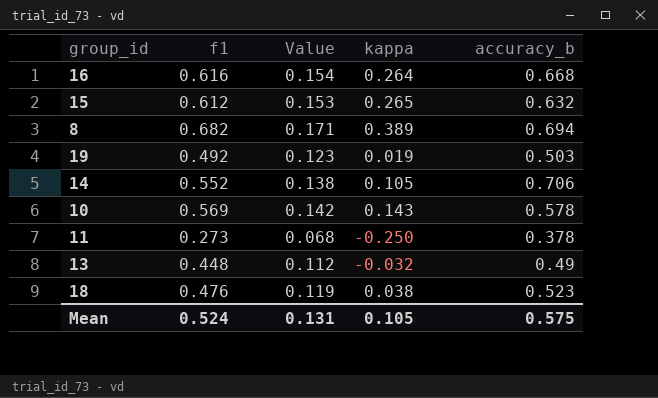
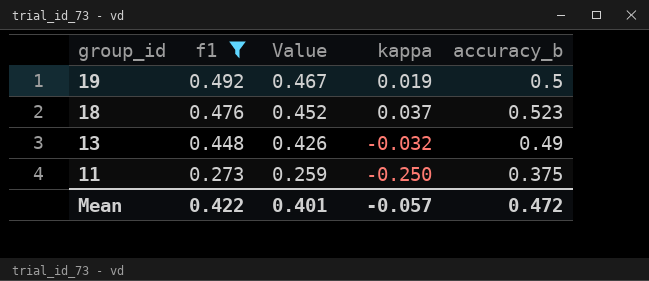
filter: none -> f1 <= 0.492
row order: none -> group_id descending
column Value | formula: [f1] * 0.25 -> [f1] * 0.95
19 | accuracy_b: 0.503 -> 0.5
18 | kappa: 0.038 -> 0.037
11 | accuracy_b: 0.378 -> 0.375
Mean | f1: 0.524 -> 0.422
Mean | Value: 0.131 -> 0.401
Mean | kappa: 0.105 -> -0.057
Mean | accuracy_b: 0.575 -> 0.472

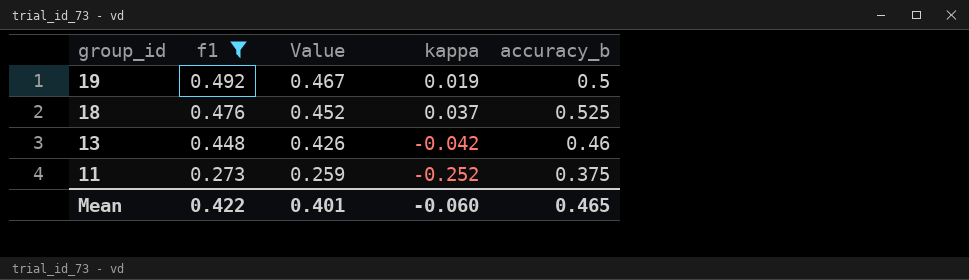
18 | accuracy_b: 0.523 -> 0.525
13 | kappa: -0.032 -> -0.042
13 | accuracy_b: 0.49 -> 0.46
11 | kappa: -0.250 -> -0.252
Mean | kappa: -0.057 -> -0.060
Mean | accuracy_b: 0.472 -> 0.465

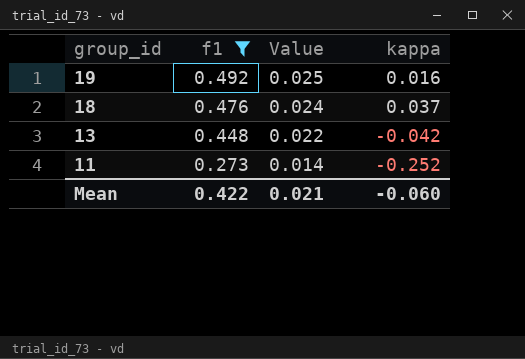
column accuracy_b | position: 5 -> none
column Value | formula: [f1] * 0.95 -> [f1] * 0.05
19 | kappa: 0.019 -> 0.016
Mean | Value: 0.401 -> 0.021

